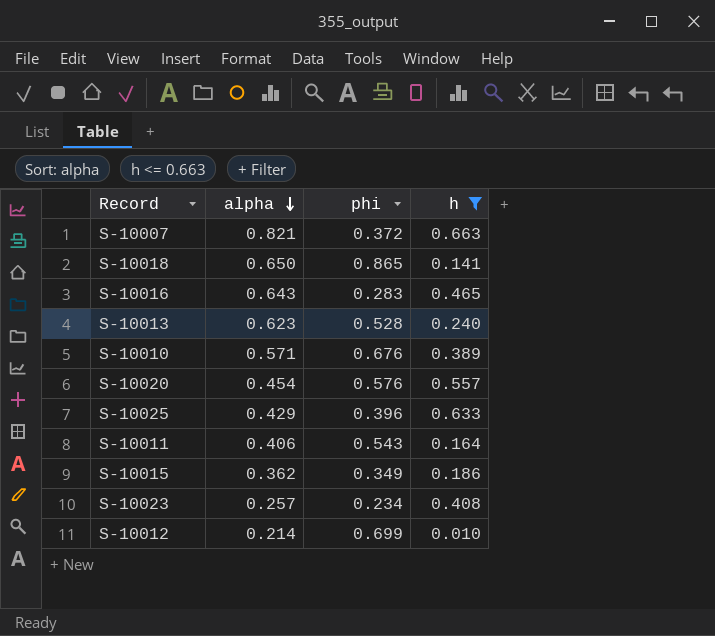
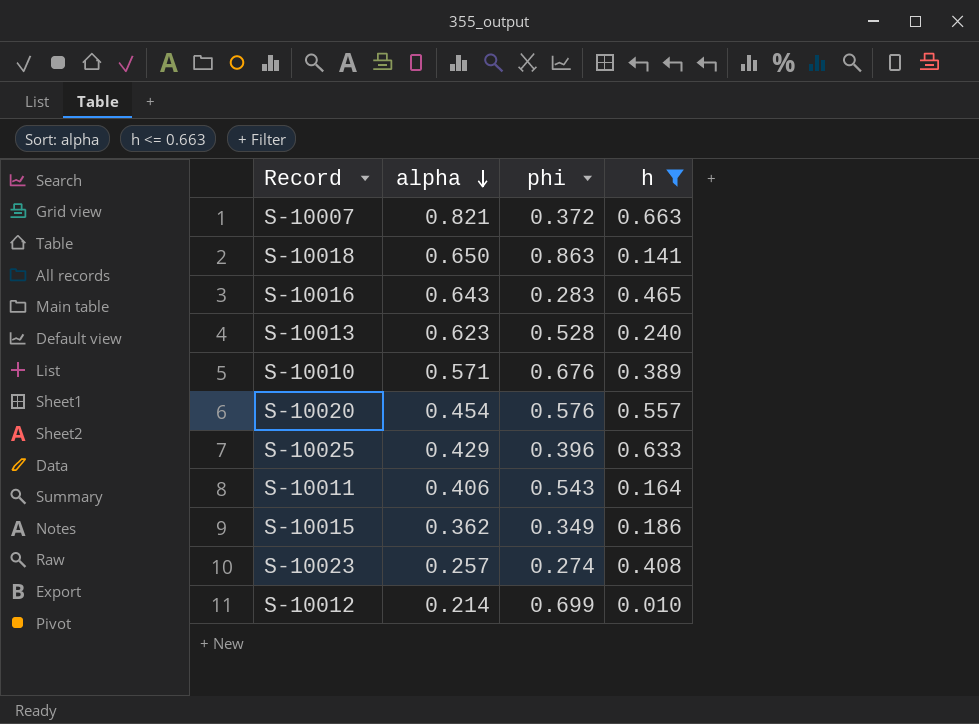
S-10018 | phi: 0.865 -> 0.863
S-10023 | phi: 0.234 -> 0.274

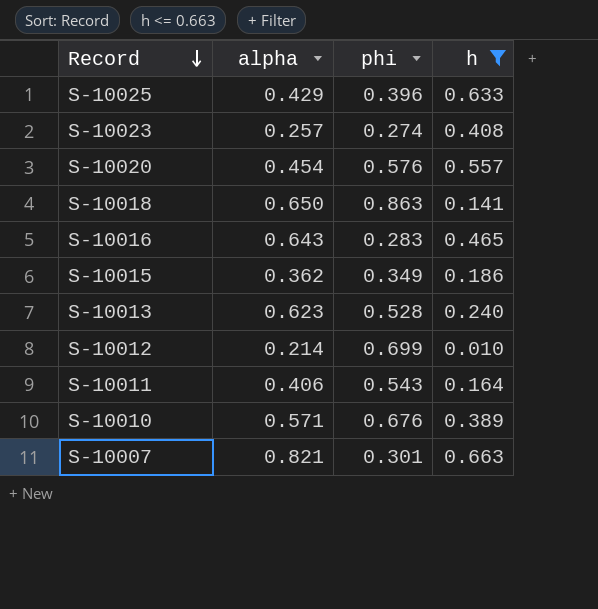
row order: alpha descending -> Record descending
S-10007 | phi: 0.372 -> 0.301

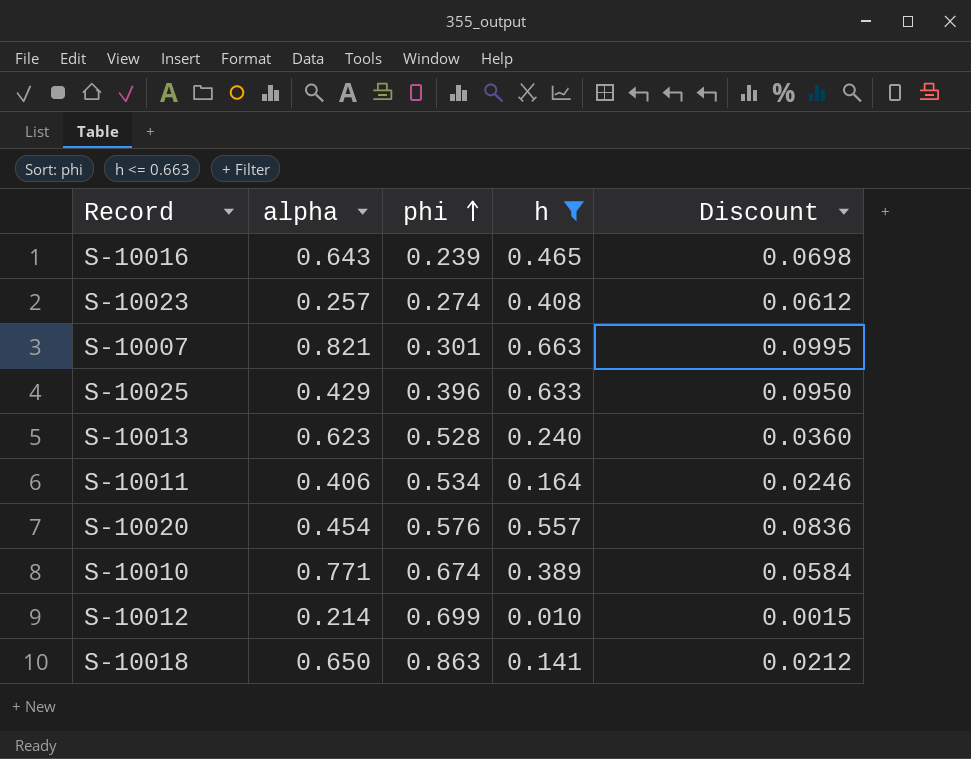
row order: Record descending -> phi ascending
column Discount | formula: none -> [h] * 0.15
row S-10015: 0.362 | 0.349 | 0.186 -> none
S-10016 | phi: 0.283 -> 0.239
S-10011 | phi: 0.543 -> 0.534
S-10010 | alpha: 0.571 -> 0.771
S-10010 | phi: 0.676 -> 0.674

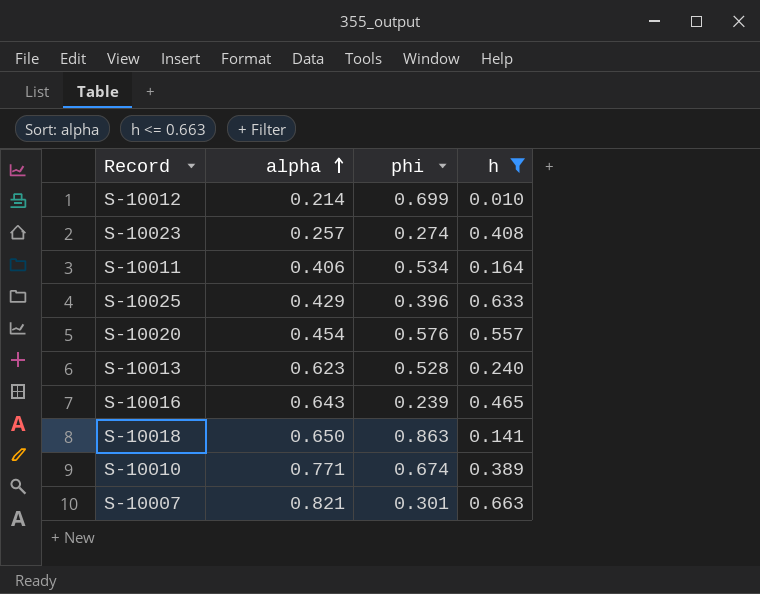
row order: phi ascending -> alpha ascending
column Discount | formula: [h] * 0.15 -> none

